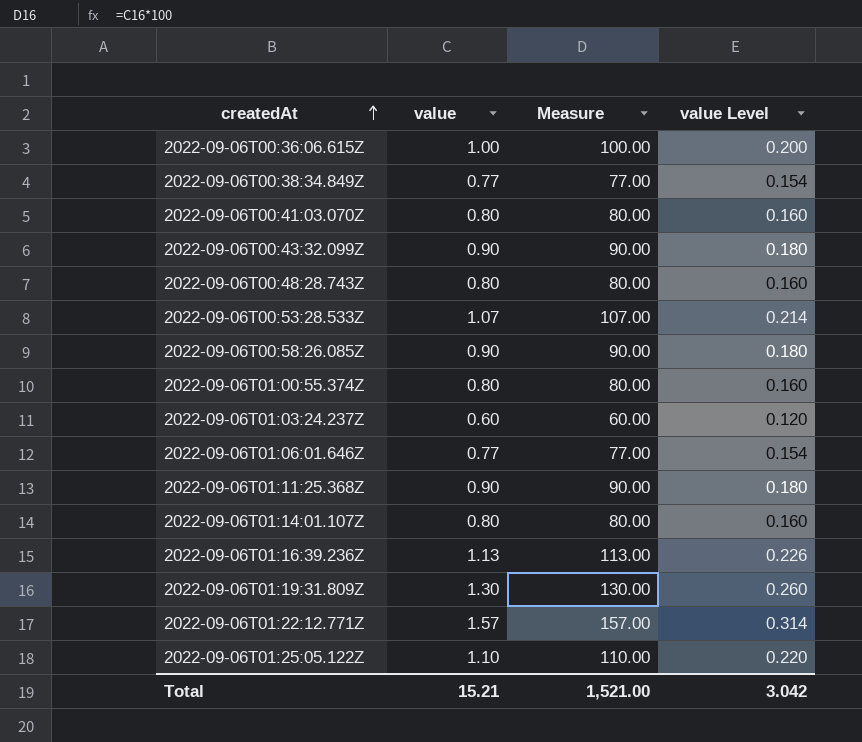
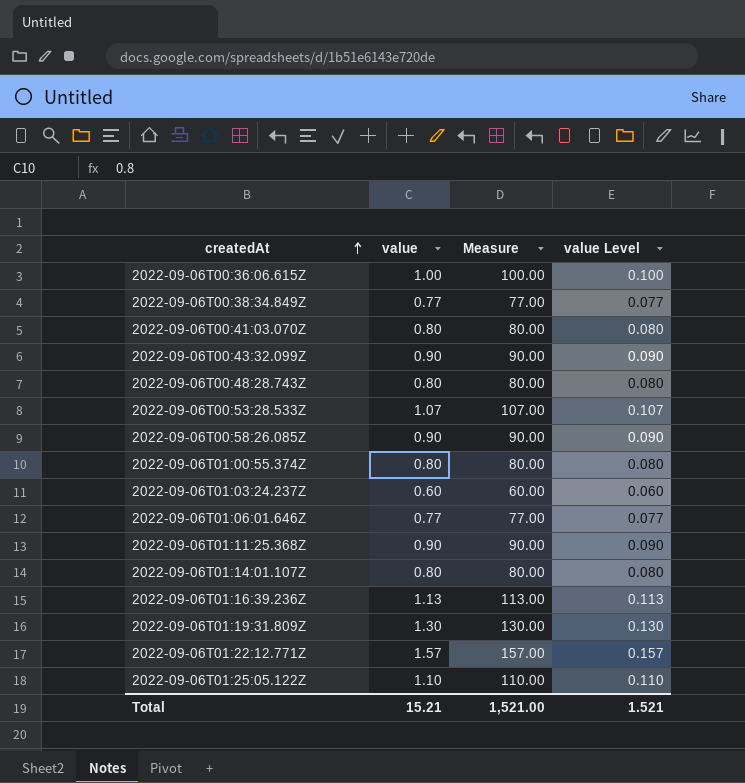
column value Level | formula: [value] * 0.2 -> [value] * 0.1
Total | value Level: 3.042 -> 1.521

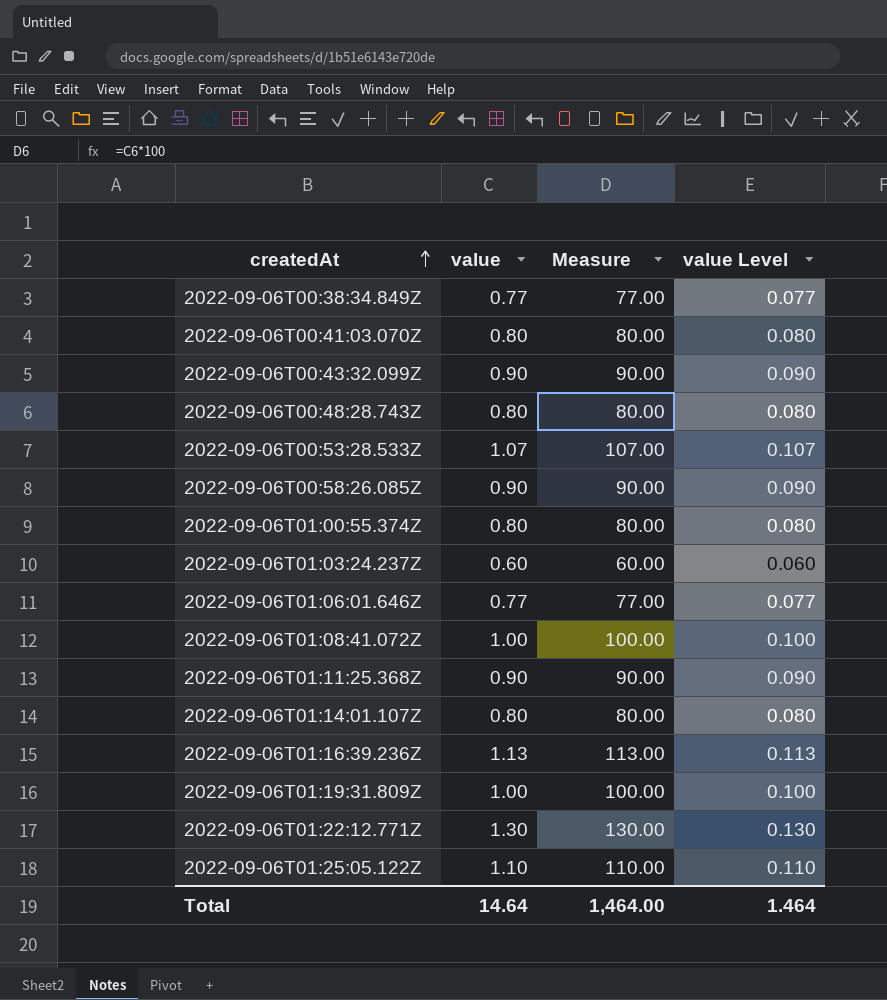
row 2022-09-06T00:36:06.615Z: 1.00 | 100.00 | 0.100 -> none
row 2022-09-06T01:08:41.072Z: none -> 1.00 | 100.00 | 0.100
2022-09-06T01:19:31.809Z | value: 1.30 -> 1.00
2022-09-06T01:19:31.809Z | Measure: 130.00 -> 100.00
2022-09-06T01:19:31.809Z | value Level: 0.130 -> 0.100
2022-09-06T01:22:12.771Z | value: 1.57 -> 1.30
2022-09-06T01:22:12.771Z | Measure: 157.00 -> 130.00
2022-09-06T01:22:12.771Z | value Level: 0.157 -> 0.130
Total | value: 15.21 -> 14.64
Total | Measure: 1,521.00 -> 1,464.00
Total | value Level: 1.521 -> 1.464

